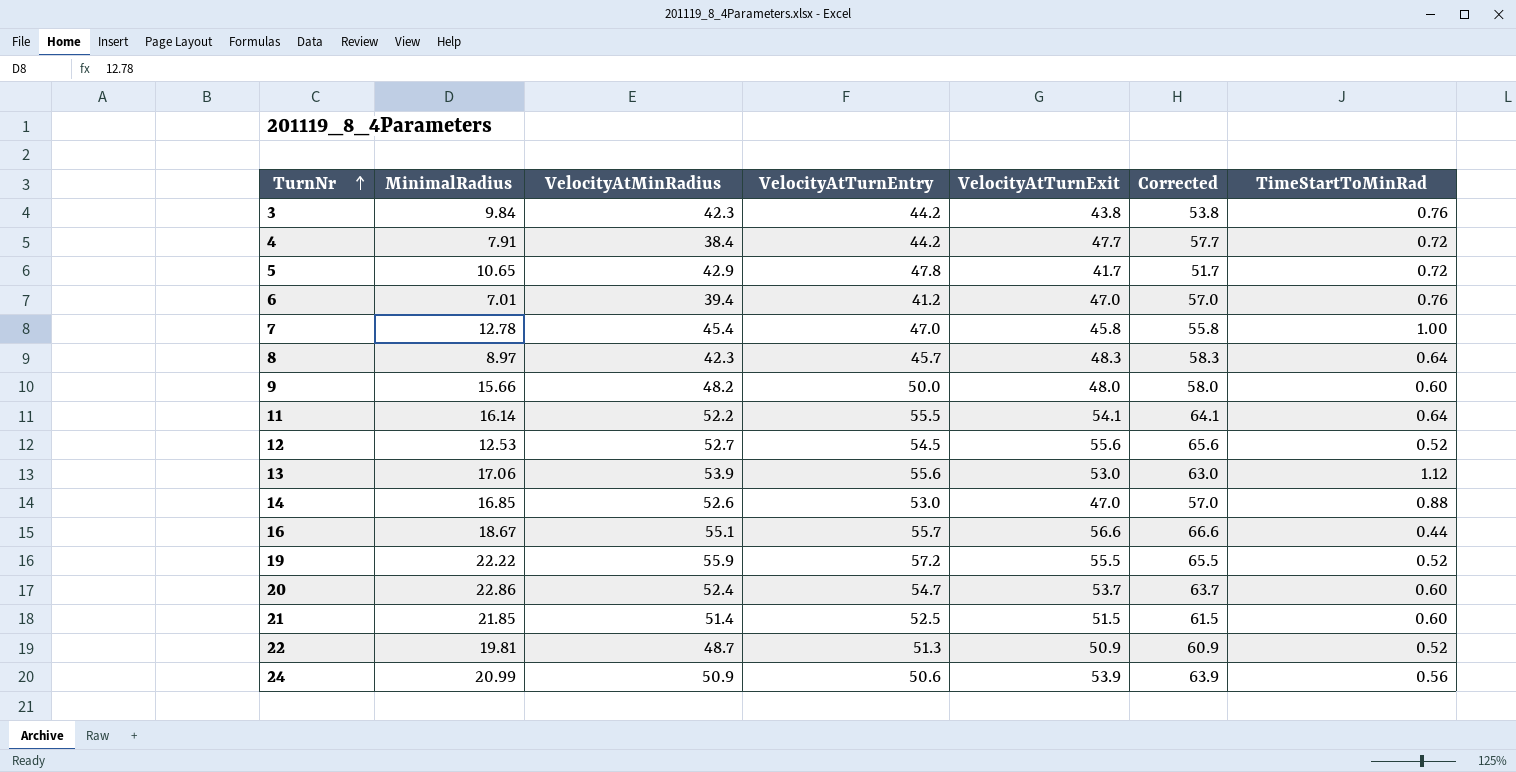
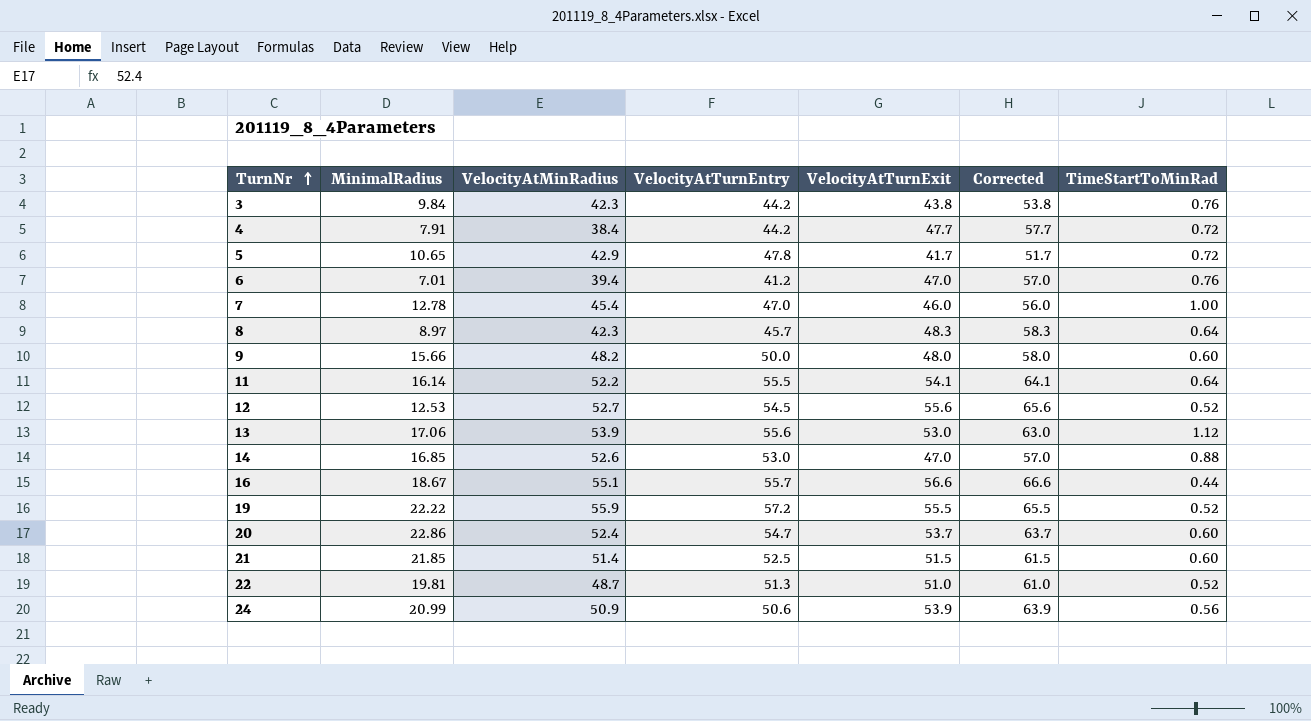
7 | VelocityAtTurnExit: 45.8 -> 46.0
7 | Corrected: 55.8 -> 56.0
22 | VelocityAtTurnExit: 50.9 -> 51.0
22 | Corrected: 60.9 -> 61.0

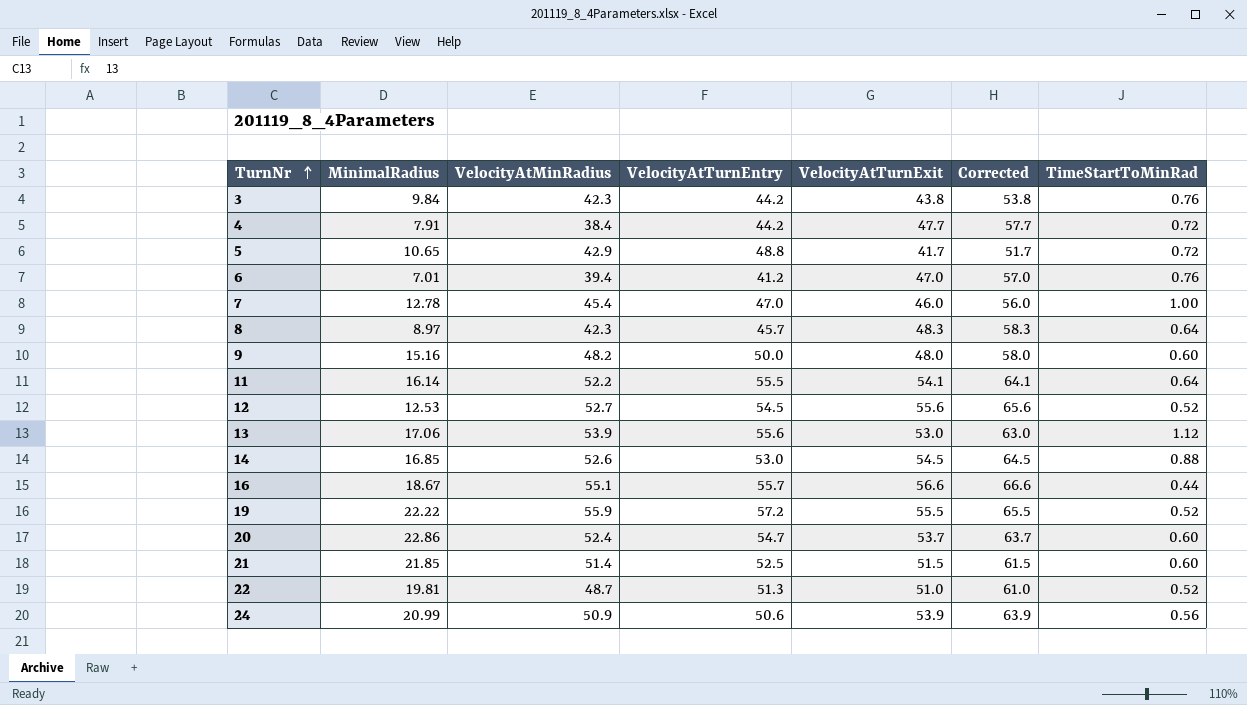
5 | VelocityAtTurnEntry: 47.8 -> 48.8
9 | MinimalRadius: 15.66 -> 15.16
14 | VelocityAtTurnExit: 47.0 -> 54.5
14 | Corrected: 57.0 -> 64.5

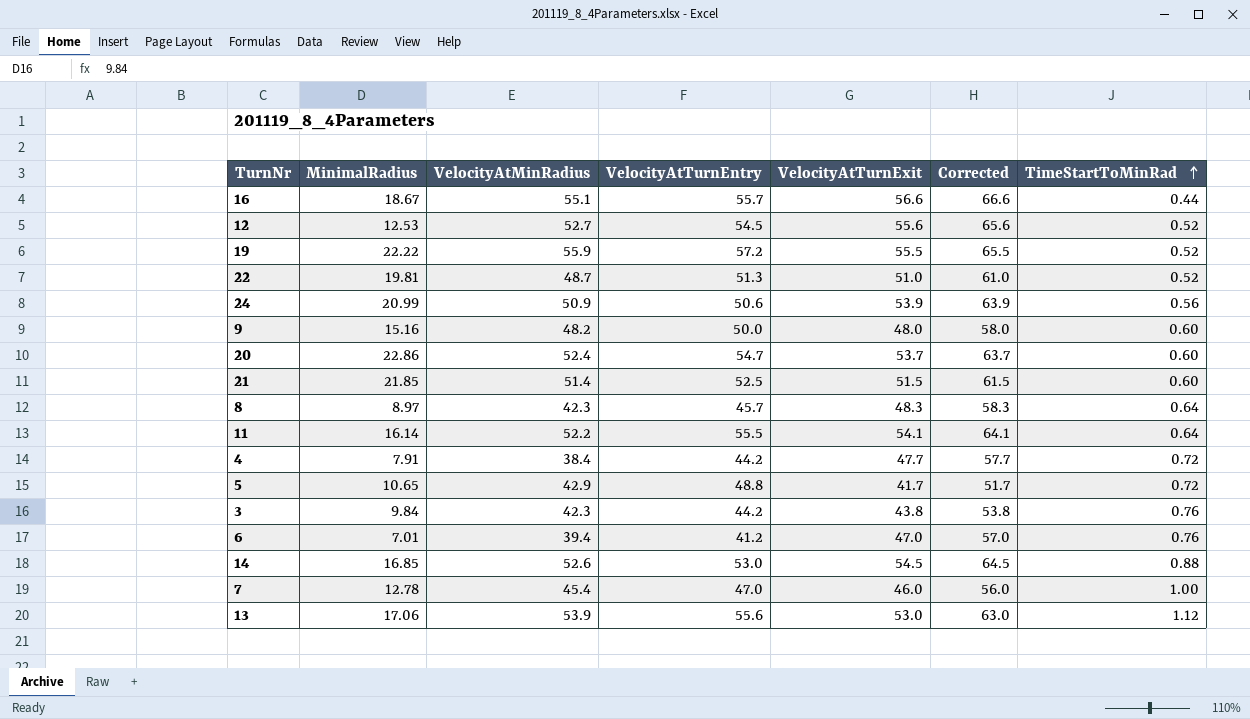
row order: TurnNr ascending -> TimeStartToMinRad ascending

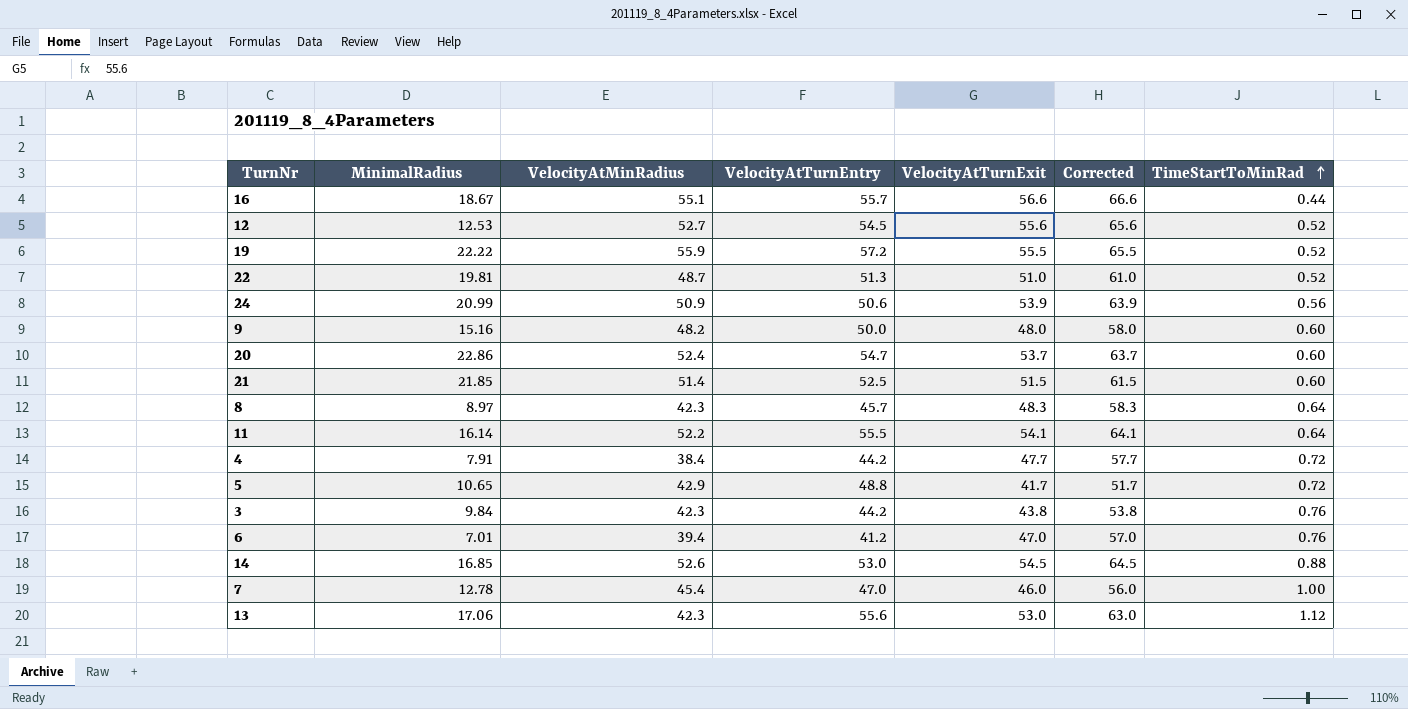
13 | VelocityAtMinRadius: 53.9 -> 42.3

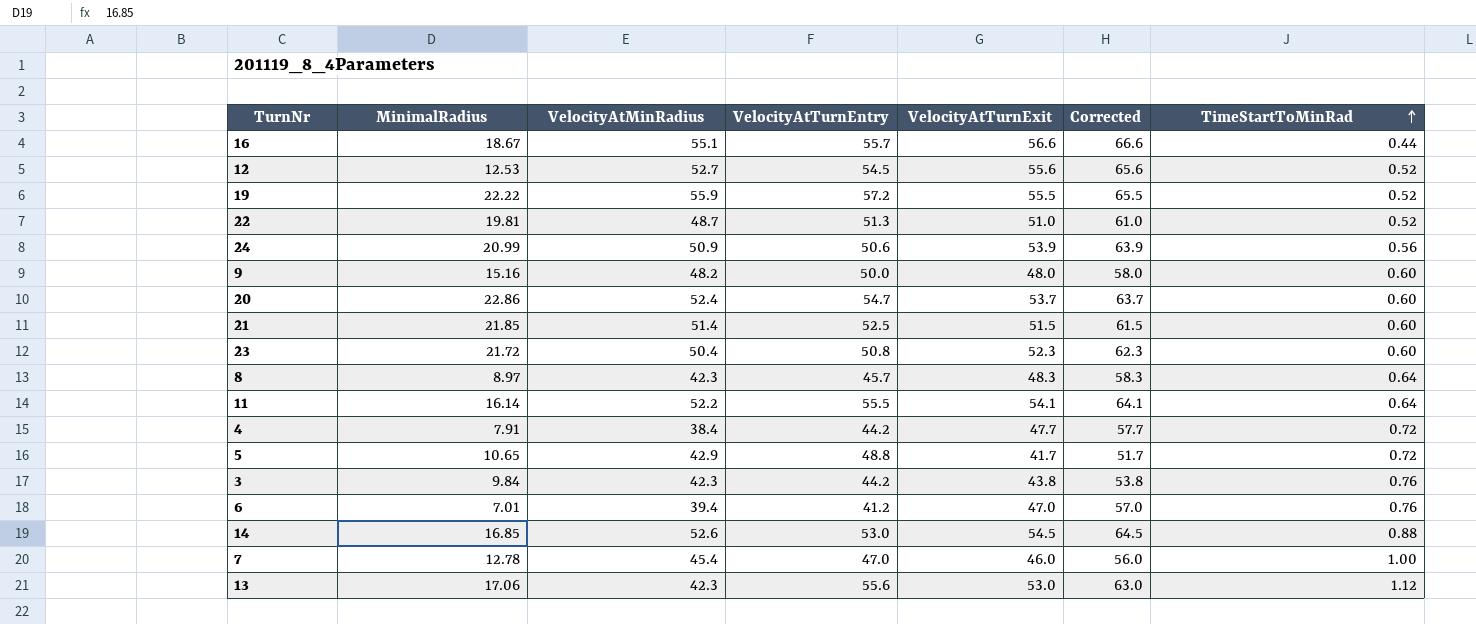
row 23: none -> 21.72 | 50.4 | 50.8 | 52.3 | 62.3 | 0.60

